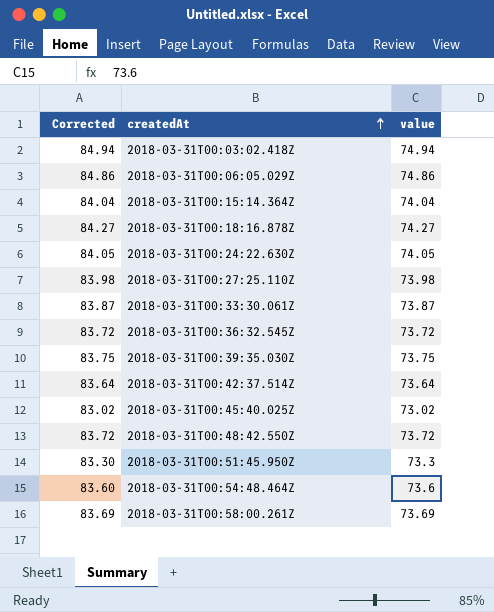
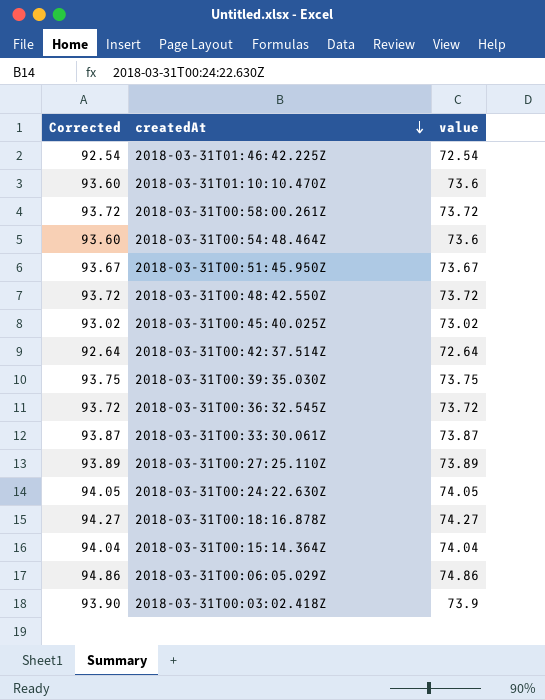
row order: createdAt ascending -> createdAt descending
column Corrected | formula: [value] + 10 -> [value] + 20
row 2018-03-31T01:46:42.225Z: none -> 92.54 | 72.54
row 2018-03-31T01:10:10.470Z: none -> 93.60 | 73.6
2018-03-31T00:58:00.261Z | value: 73.69 -> 73.72
2018-03-31T00:51:45.950Z | value: 73.3 -> 73.67
2018-03-31T00:42:37.514Z | value: 73.64 -> 72.64
2018-03-31T00:27:25.110Z | value: 73.98 -> 73.89
2018-03-31T00:03:02.418Z | value: 74.94 -> 73.9

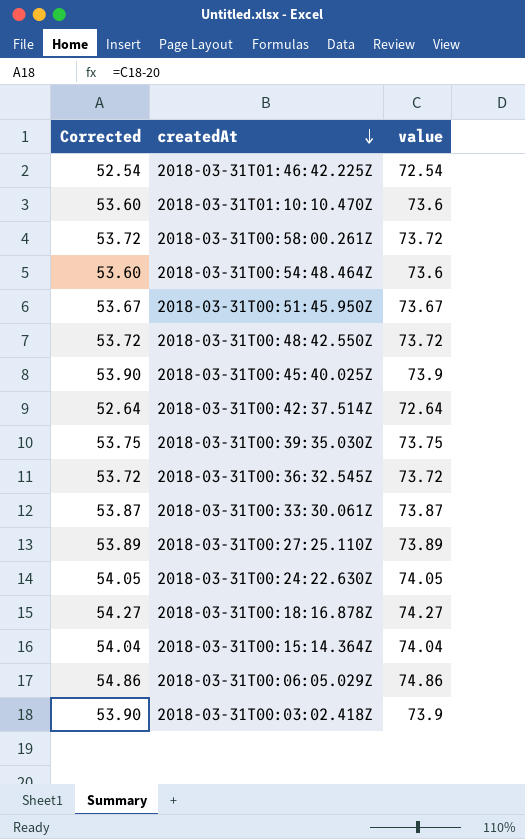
column Corrected | formula: [value] + 20 -> [value] - 20
2018-03-31T00:45:40.025Z | value: 73.02 -> 73.9

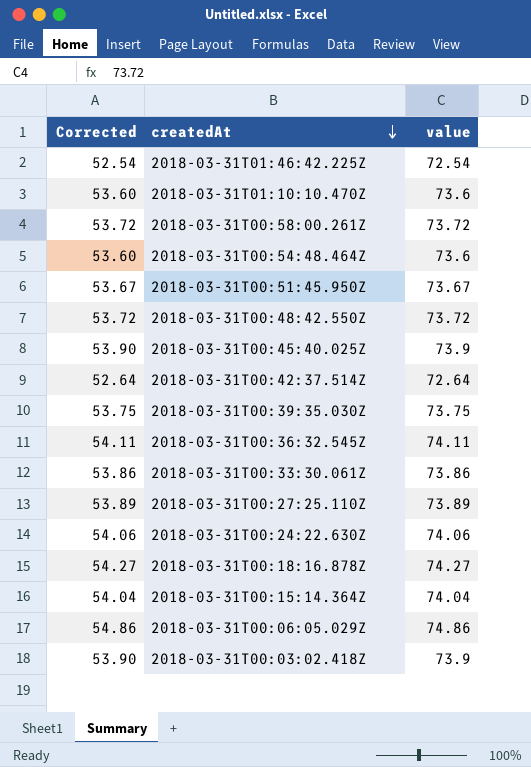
2018-03-31T00:36:32.545Z | Corrected: 53.72 -> 54.11
2018-03-31T00:36:32.545Z | value: 73.72 -> 74.11
2018-03-31T00:33:30.061Z | Corrected: 53.87 -> 53.86
2018-03-31T00:33:30.061Z | value: 73.87 -> 73.86
2018-03-31T00:24:22.630Z | Corrected: 54.05 -> 54.06
2018-03-31T00:24:22.630Z | value: 74.05 -> 74.06

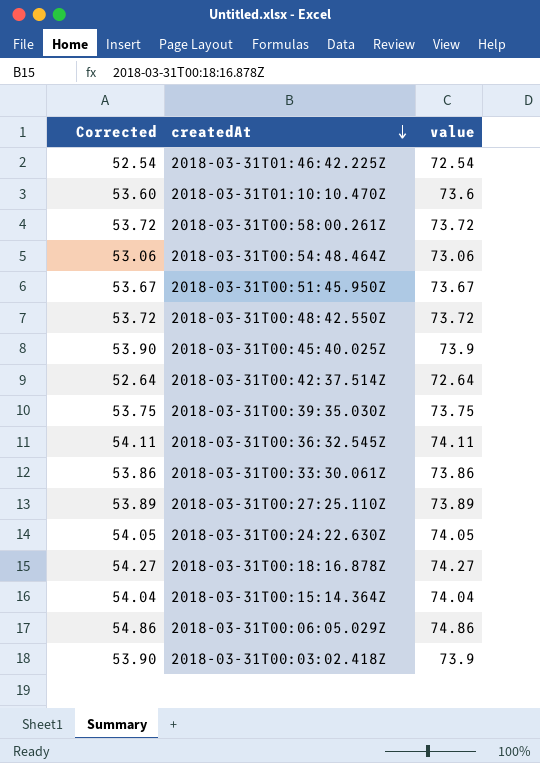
2018-03-31T00:54:48.464Z | Corrected: 53.60 -> 53.06
2018-03-31T00:54:48.464Z | value: 73.6 -> 73.06
2018-03-31T00:24:22.630Z | Corrected: 54.06 -> 54.05
2018-03-31T00:24:22.630Z | value: 74.06 -> 74.05

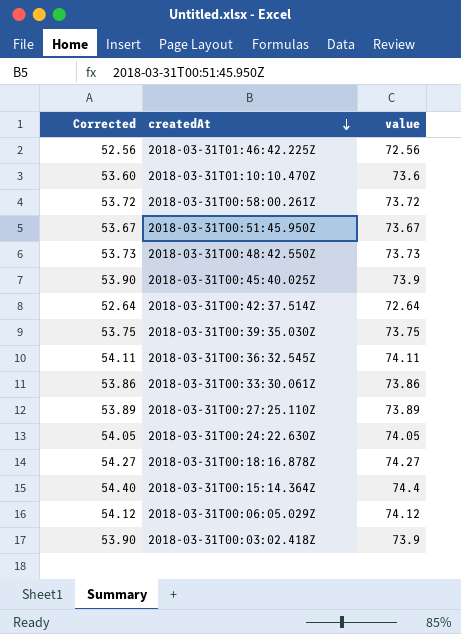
row 2018-03-31T00:54:48.464Z: 53.06 | 73.06 -> none
2018-03-31T01:46:42.225Z | Corrected: 52.54 -> 52.56
2018-03-31T01:46:42.225Z | value: 72.54 -> 72.56
2018-03-31T00:48:42.550Z | Corrected: 53.72 -> 53.73
2018-03-31T00:48:42.550Z | value: 73.72 -> 73.73
2018-03-31T00:15:14.364Z | Corrected: 54.04 -> 54.40
2018-03-31T00:15:14.364Z | value: 74.04 -> 74.4
2018-03-31T00:06:05.029Z | Corrected: 54.86 -> 54.12
2018-03-31T00:06:05.029Z | value: 74.86 -> 74.12

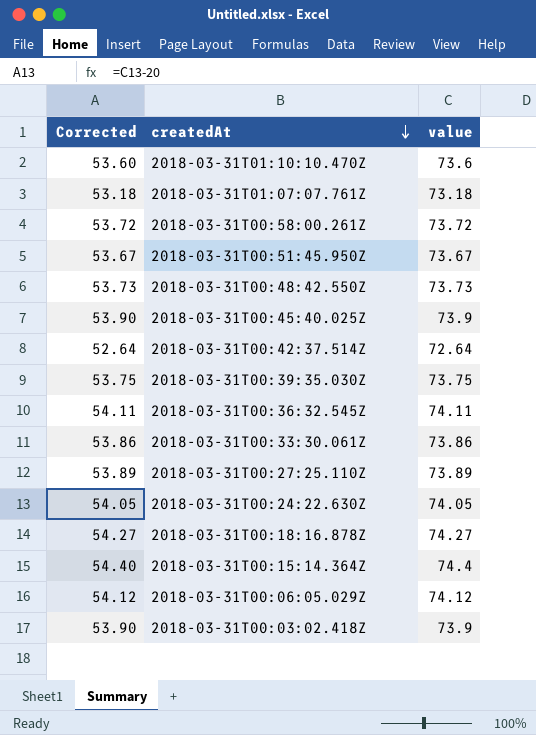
row 2018-03-31T01:46:42.225Z: 52.56 | 72.56 -> none
row 2018-03-31T01:07:07.761Z: none -> 53.18 | 73.18

